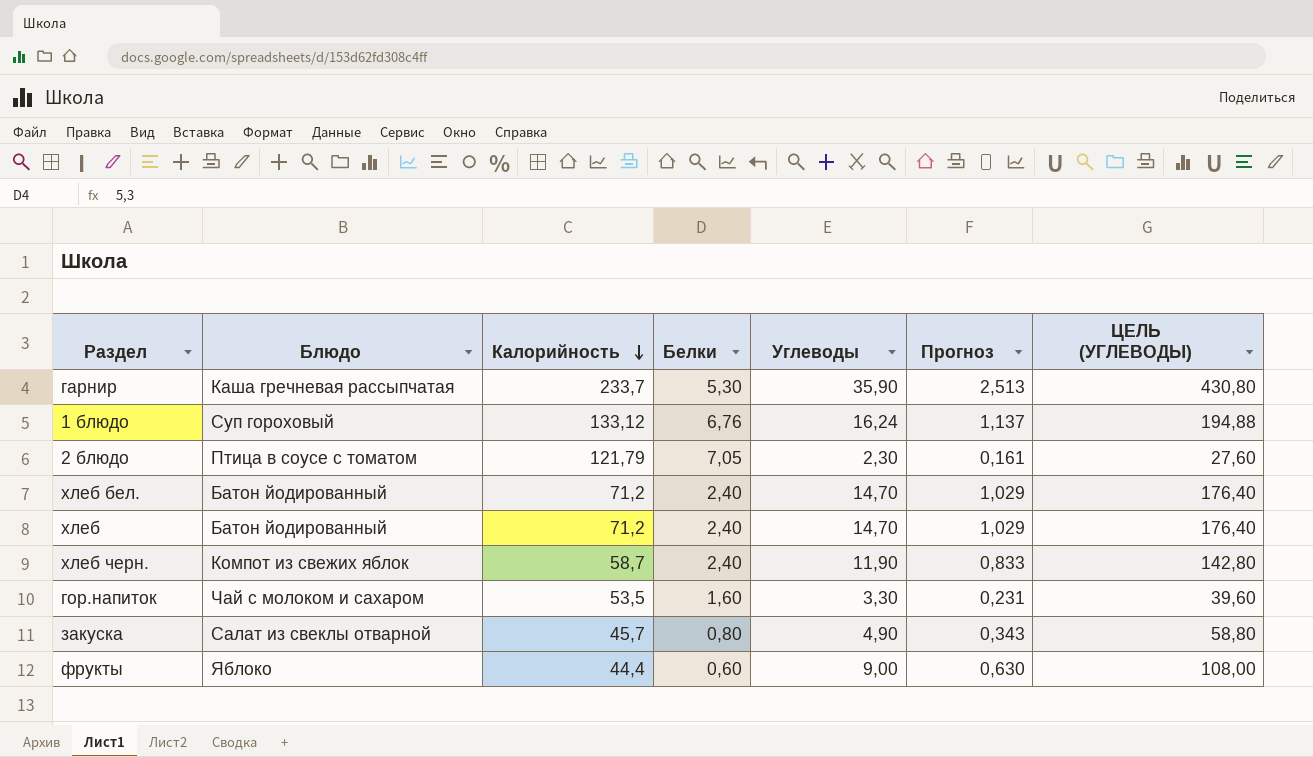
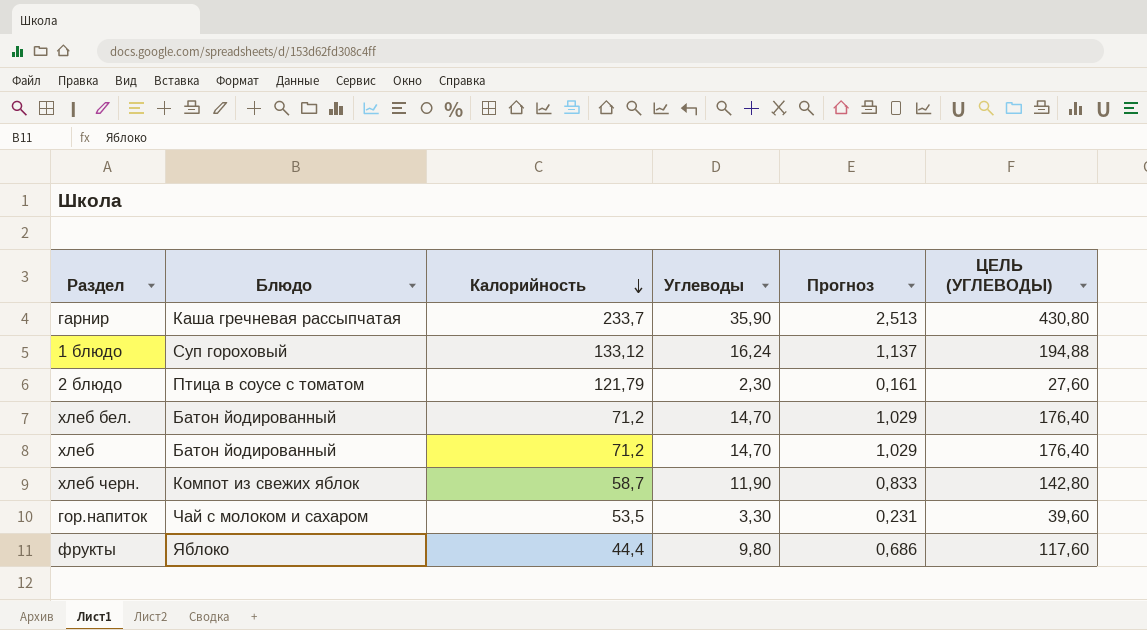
column Белки | position: 4 -> none
row закуска: Салат из свеклы отварной | 45,7 | 0,80 | 4,90 | 0,343 | 58,80 -> none
фрукты | Углеводы: 9,00 -> 9,80
фрукты | Прогноз: 0,630 -> 0,686
фрукты | ЦЕЛЬ (УГЛЕВОДЫ): 108,00 -> 117,60

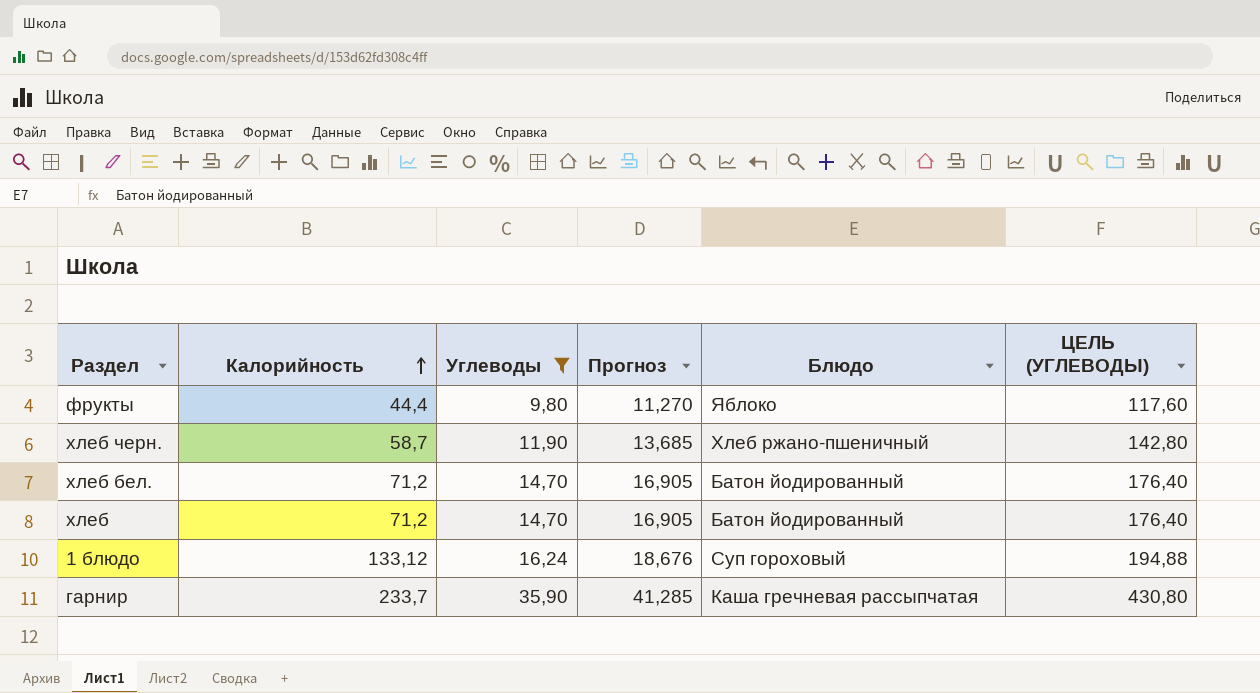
filter: none -> Углеводы >= 9,80
row order: Калорийность descending -> Калорийность ascending
column Прогноз | formula: [Углеводы] * 0,07 -> [Углеводы] * 1,15
column Блюдо | position: 2 -> 5
хлеб черн. | Блюдо: Компот из свежих яблок -> Хлеб ржано-пшеничный

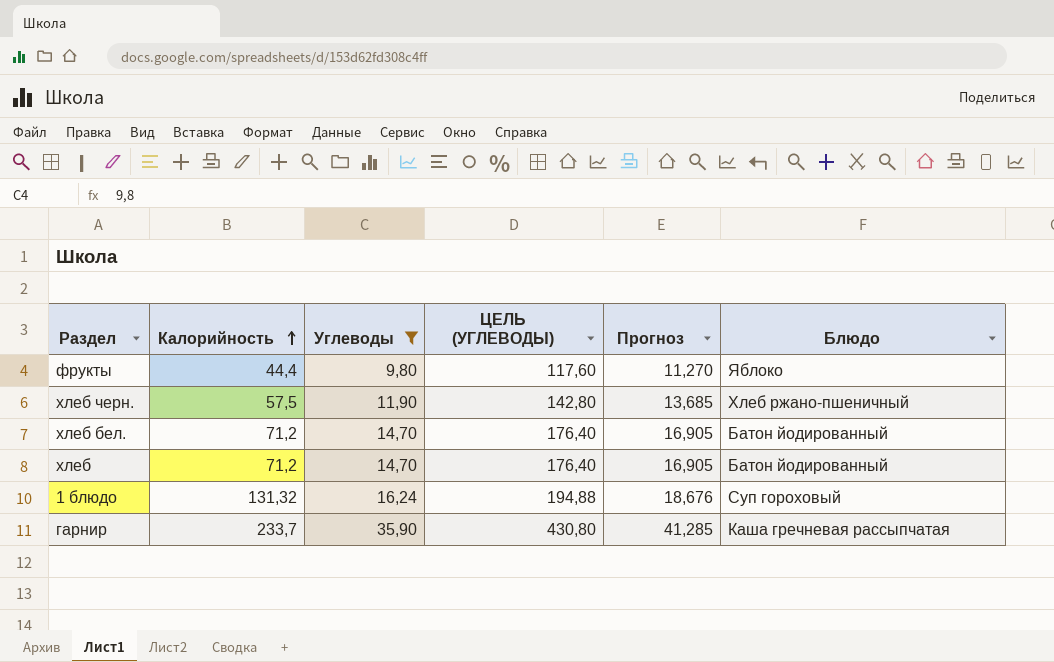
column ЦЕЛЬ (УГЛЕВОДЫ) | position: 6 -> 4
хлеб черн. | Калорийность: 58,7 -> 57,5
1 блюдо | Калорийность: 133,12 -> 131,32

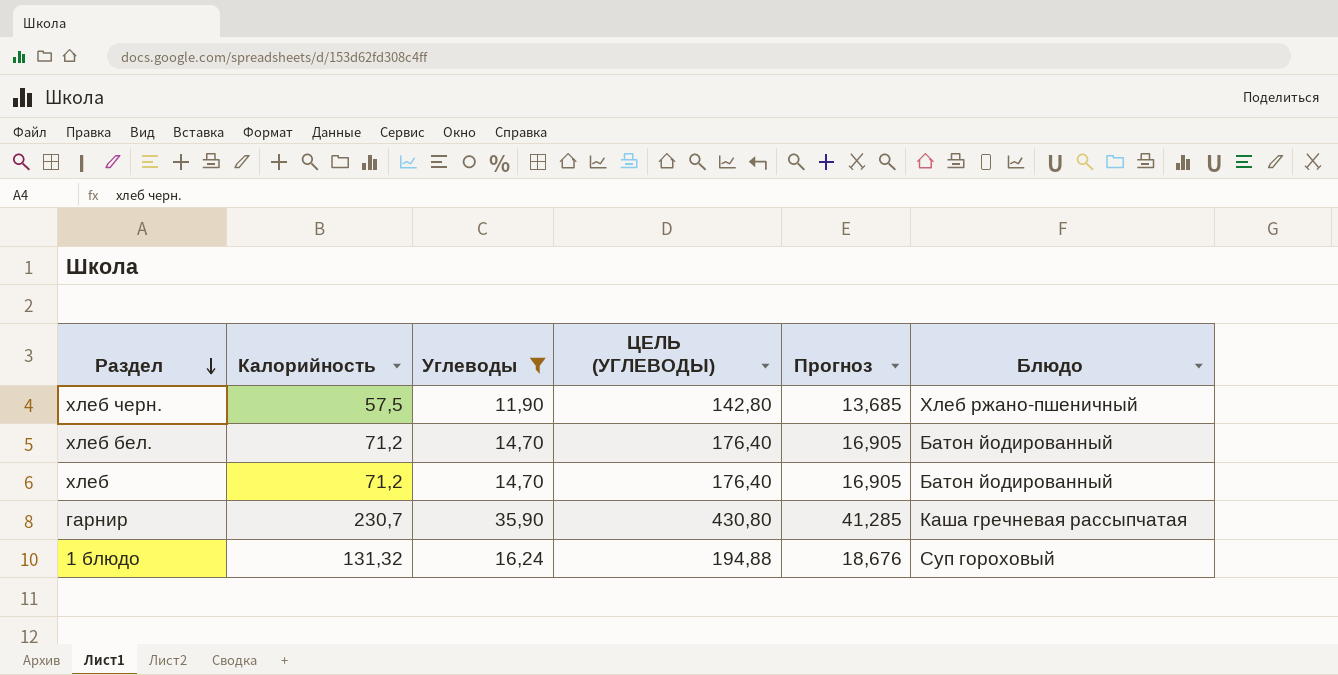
row order: Калорийность ascending -> Раздел descending
row фрукты: 44,4 | 9,80 | 117,60 | 11,270 | Яблоко -> none
гарнир | Калорийность: 233,7 -> 230,7

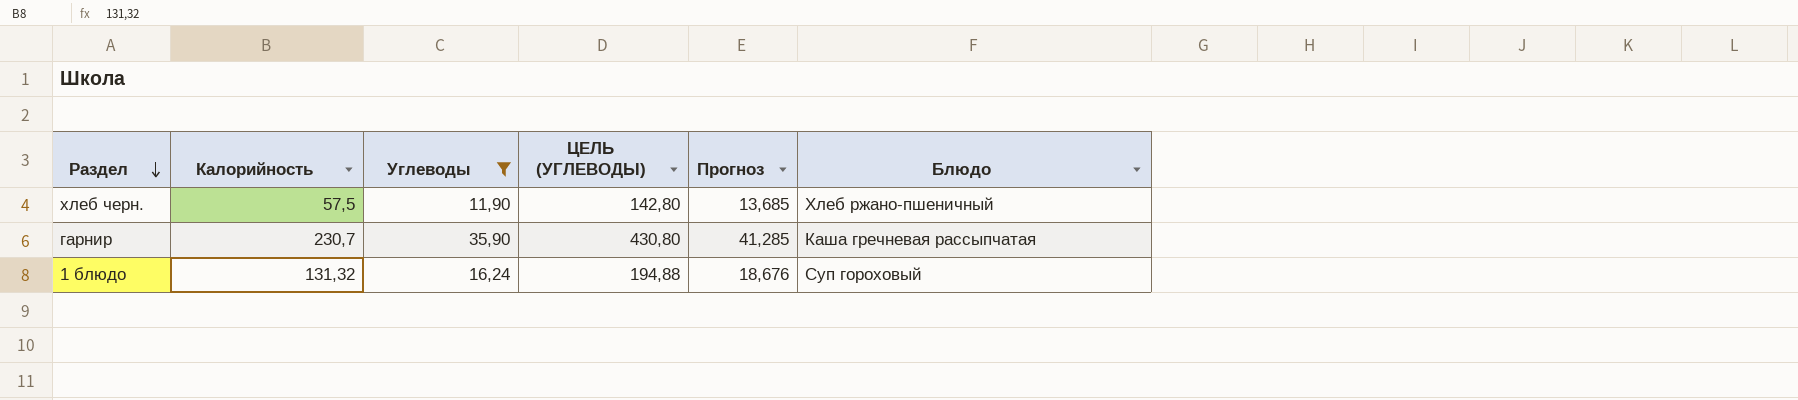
row хлеб бел.: 71,2 | 14,70 | 176,40 | 16,905 | Батон йодированный -> none
row хлеб: 71,2 | 14,70 | 176,40 | 16,905 | Батон йодированный -> none

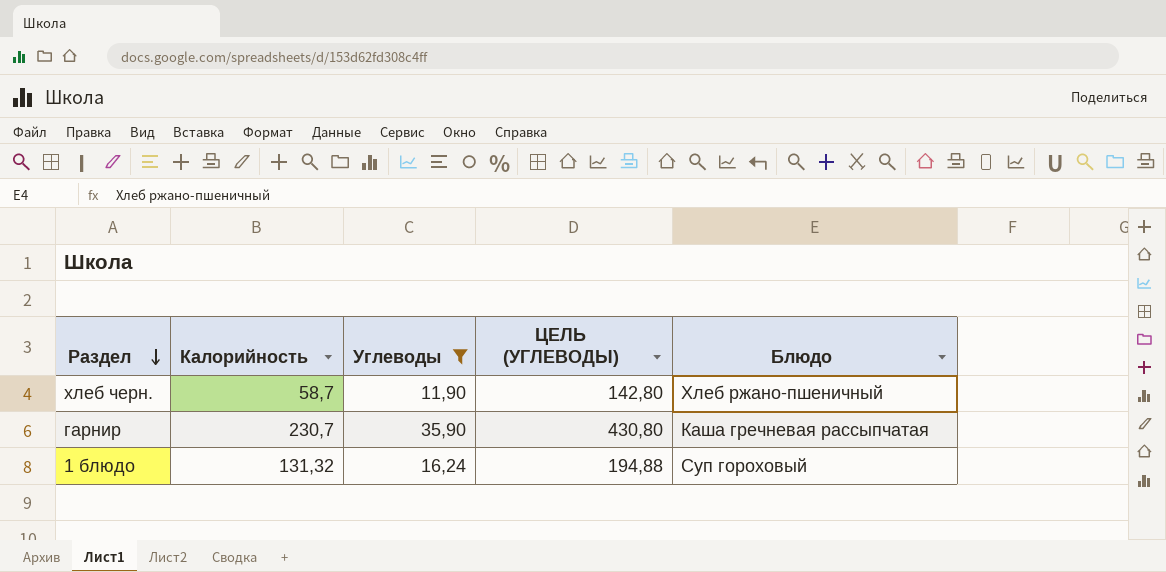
column Прогноз | formula: [Углеводы] * 1,15 -> none
хлеб черн. | Калорийность: 57,5 -> 58,7

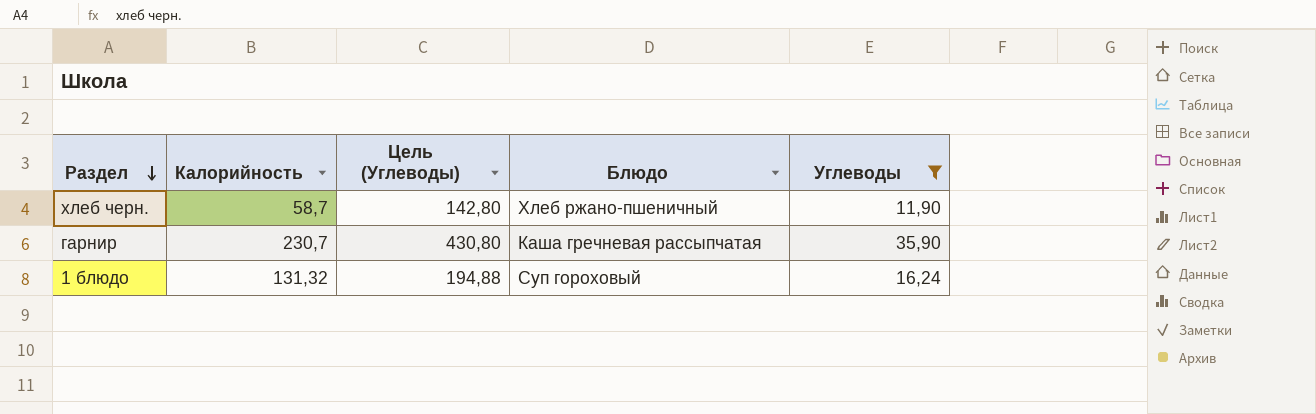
column name: ЦЕЛЬ (УГЛЕВОДЫ) -> Цель (Углеводы)
column Углеводы | position: 3 -> 5

